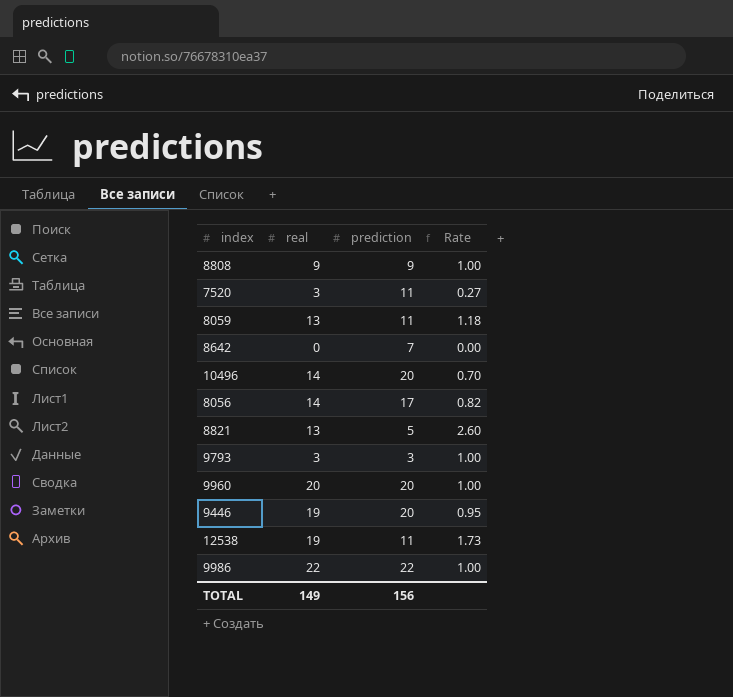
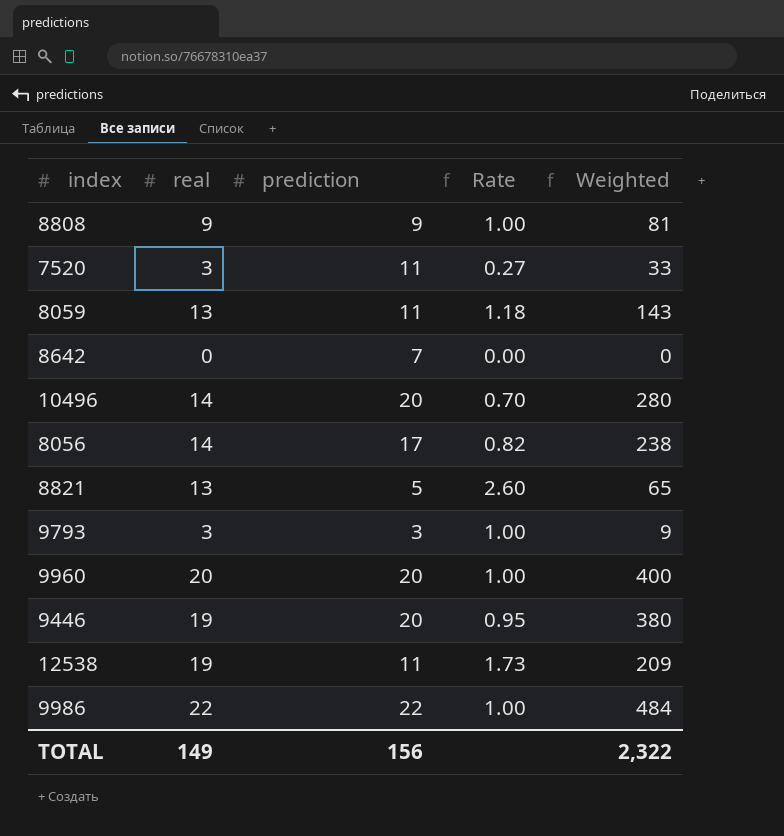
column Weighted | formula: none -> [real] * [prediction]

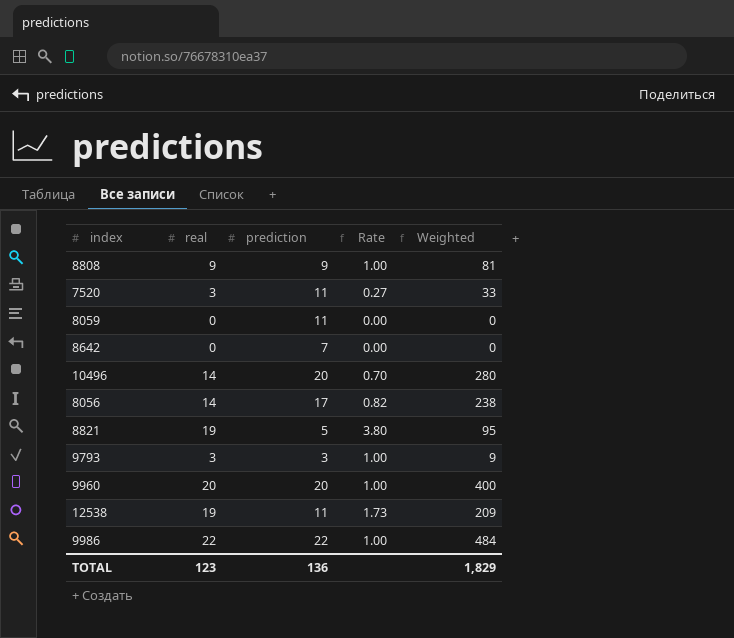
row 9446: 19 | 20 | 0.95 | 380 -> none
8059 | real: 13 -> 0
8059 | Rate: 1.18 -> 0.00
8059 | Weighted: 143 -> 0
8821 | real: 13 -> 19
8821 | Rate: 2.60 -> 3.80
8821 | Weighted: 65 -> 95
TOTAL | real: 149 -> 123
TOTAL | prediction: 156 -> 136
TOTAL | Weighted: 2,322 -> 1,829

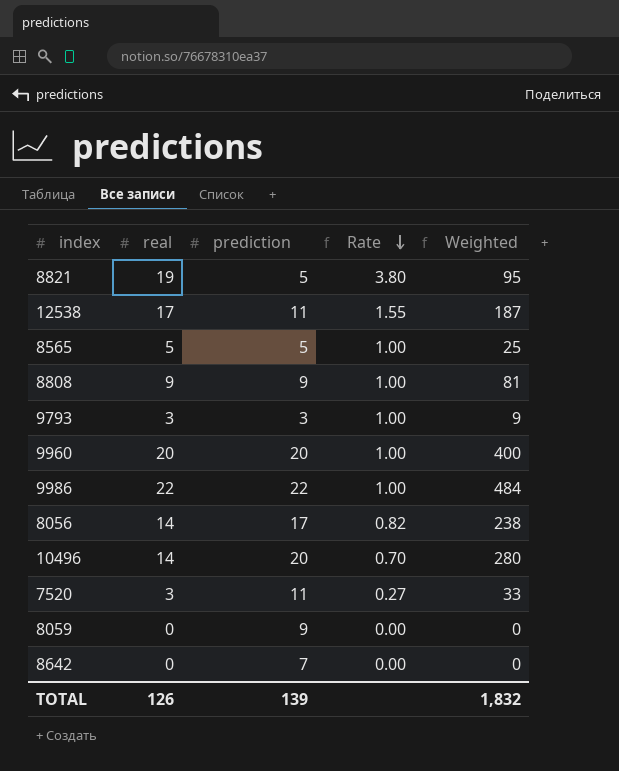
row order: none -> Rate descending
12538 | real: 19 -> 17
12538 | Rate: 1.73 -> 1.55
12538 | Weighted: 209 -> 187
row 8565: none -> 5 | 5 | 1.00 | 25
8059 | prediction: 11 -> 9
TOTAL | real: 123 -> 126
TOTAL | prediction: 136 -> 139
TOTAL | Weighted: 1,829 -> 1,832

